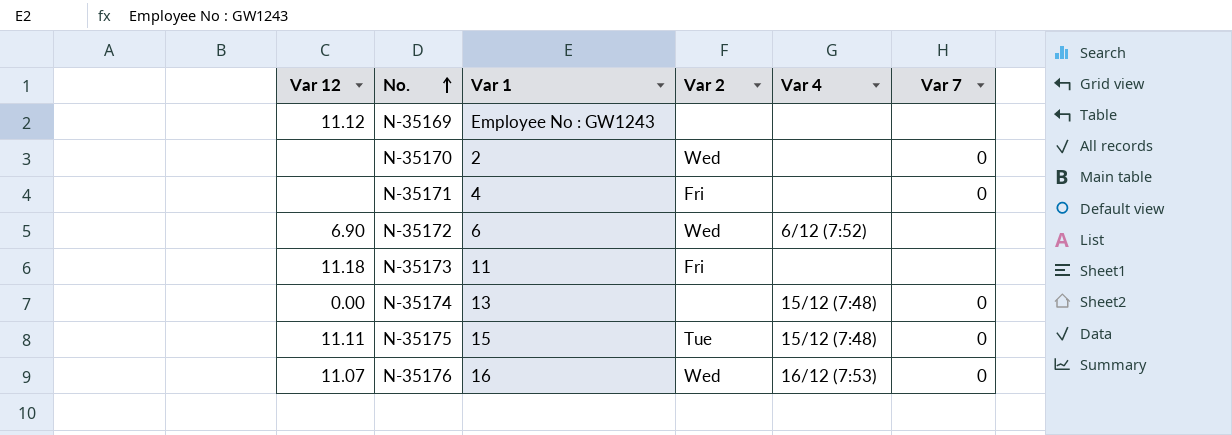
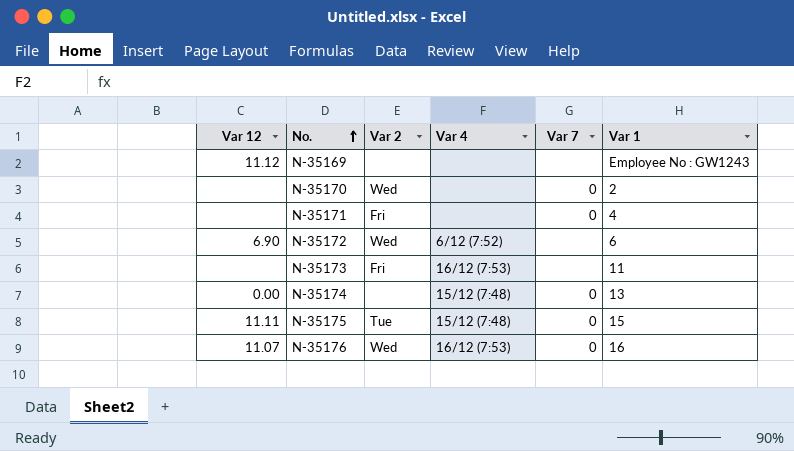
column Var 1 | position: 3 -> 6
N-35173 | Var 12: 11.18 -> none
N-35173 | Var 4: none -> 16/12 (7:53)

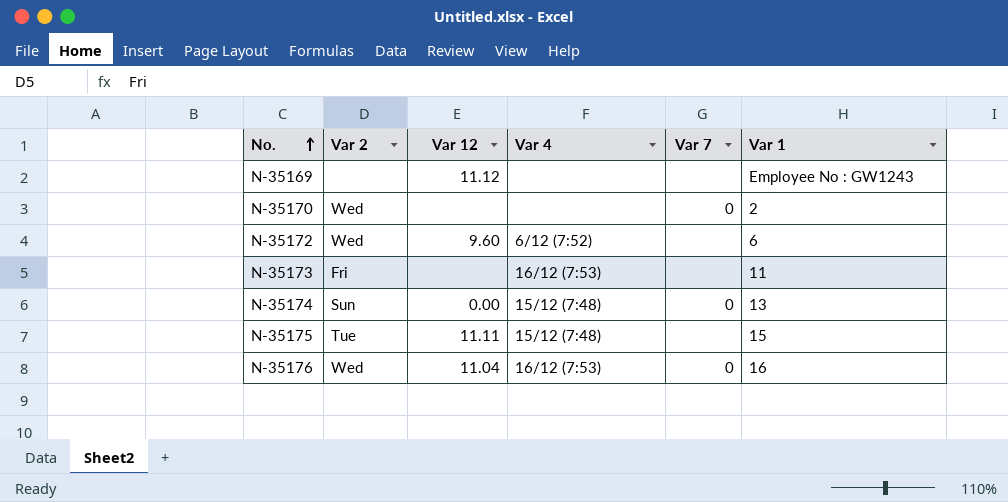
column Var 12 | position: 1 -> 3
row N-35171: none | Fri | none | 0 | 4 -> none
N-35172 | Var 12: 6.90 -> 9.60
N-35174 | Var 2: none -> Sun
N-35175 | Var 7: 0 -> none
N-35176 | Var 12: 11.07 -> 11.04

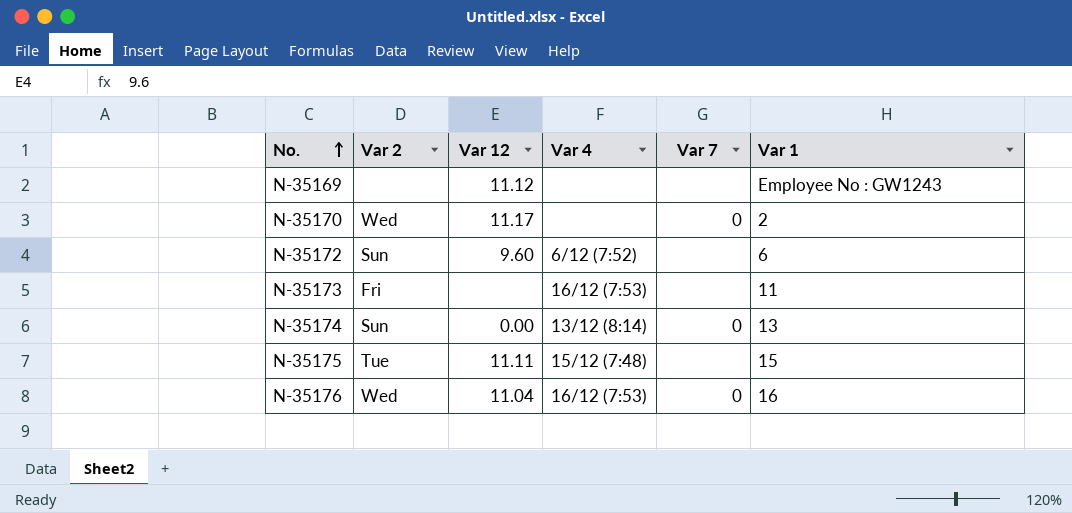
N-35170 | Var 12: none -> 11.17
N-35172 | Var 2: Wed -> Sun
N-35174 | Var 4: 15/12 (7:48) -> 13/12 (8:14)

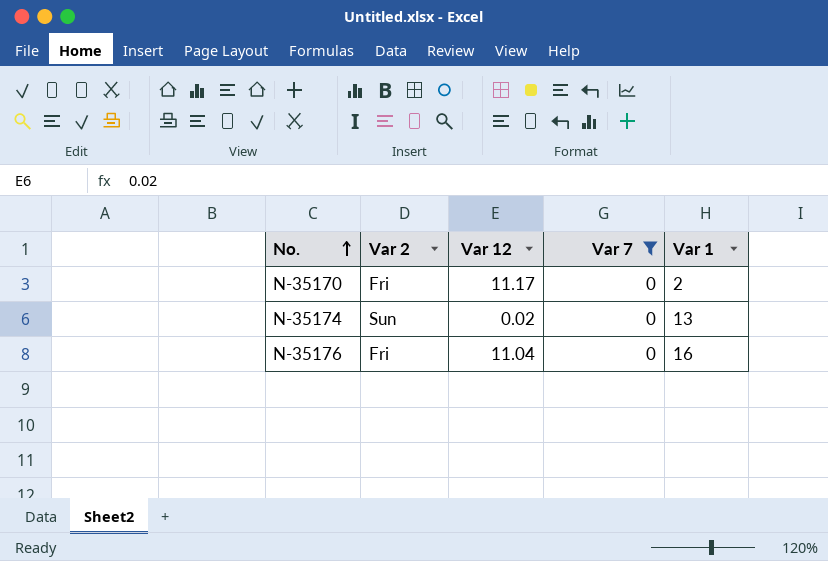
filter: none -> Var 7 = 0
column Var 4 | position: 4 -> none
N-35170 | Var 2: Wed -> Fri
N-35174 | Var 12: 0.00 -> 0.02
N-35176 | Var 2: Wed -> Fri

